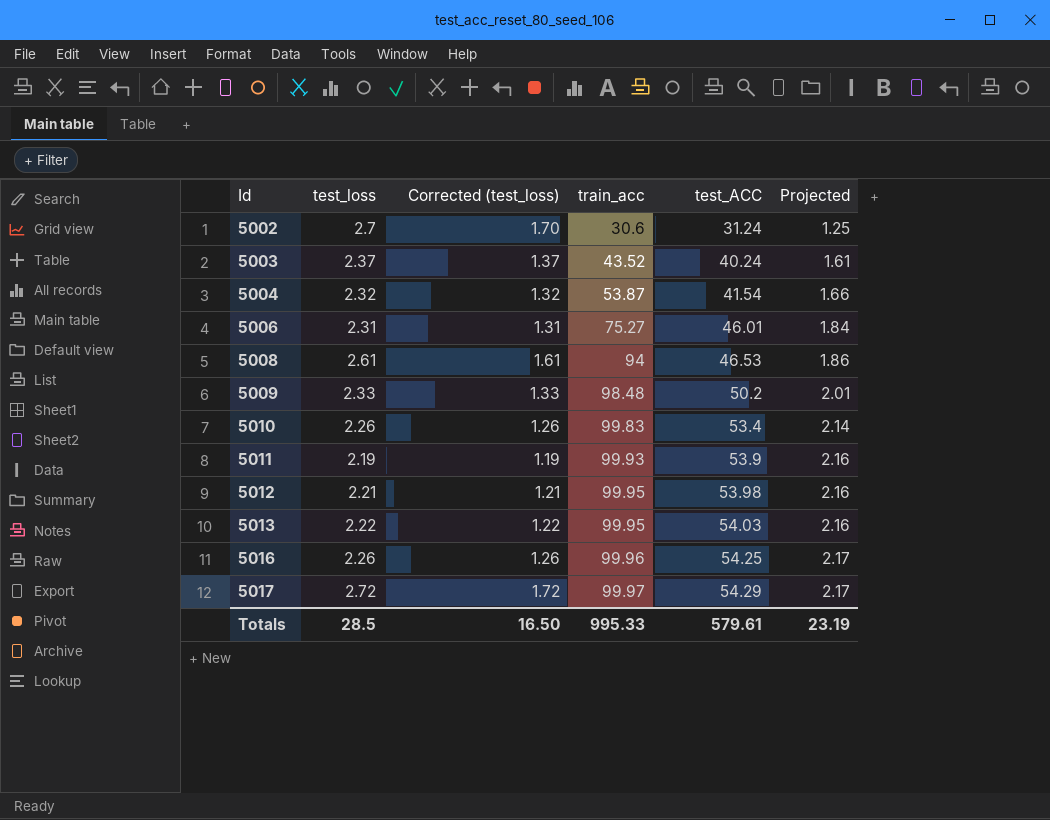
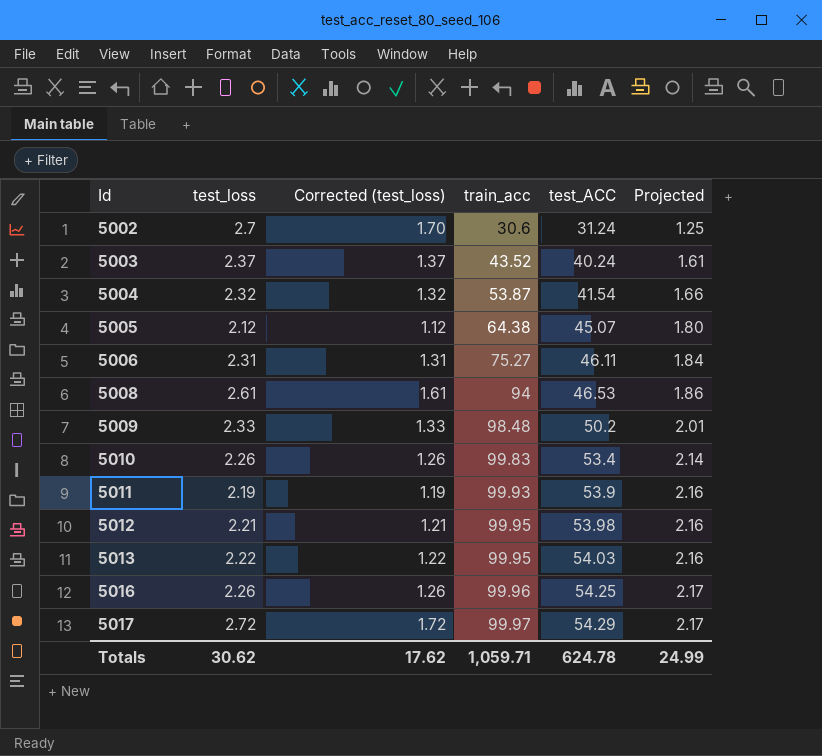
row 5005: none -> 2.12 | 1.12 | 64.38 | 45.07 | 1.80
5006 | test_ACC: 46.01 -> 46.11
Totals | test_loss: 28.5 -> 30.62
Totals | Corrected (test_loss): 16.50 -> 17.62
Totals | train_acc: 995.33 -> 1,059.71
Totals | test_ACC: 579.61 -> 624.78
Totals | Projected: 23.19 -> 24.99

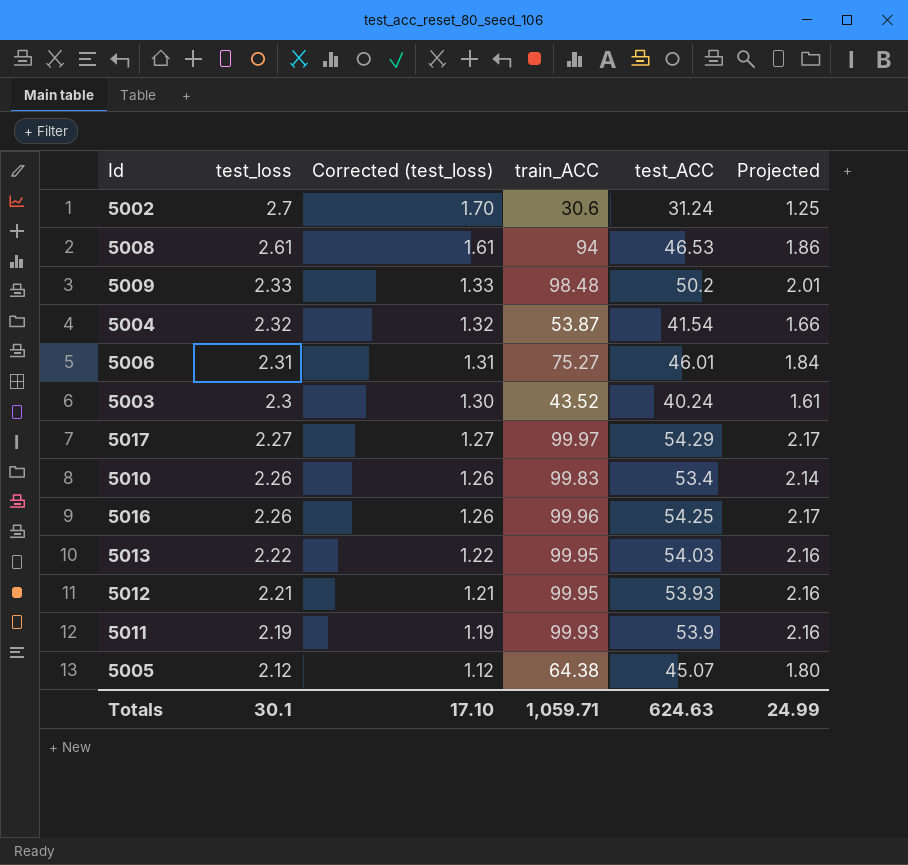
row order: Id ascending -> test_loss descending
column name: train_acc -> train_ACC
5006 | test_ACC: 46.11 -> 46.01
5003 | test_loss: 2.37 -> 2.3
5003 | Corrected (test_loss): 1.37 -> 1.30
5017 | test_loss: 2.72 -> 2.27
5017 | Corrected (test_loss): 1.72 -> 1.27
5012 | test_ACC: 53.98 -> 53.93
Totals | test_loss: 30.62 -> 30.1
Totals | Corrected (test_loss): 17.62 -> 17.10
Totals | test_ACC: 624.78 -> 624.63

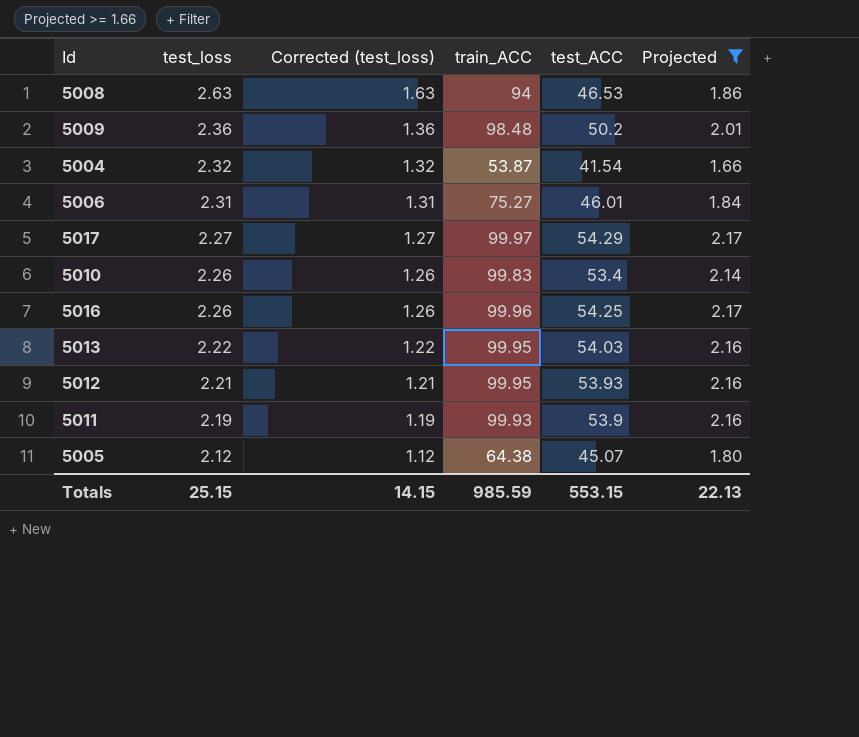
filter: none -> Projected >= 1.66
5008 | test_loss: 2.61 -> 2.63
5008 | Corrected (test_loss): 1.61 -> 1.63
5009 | test_loss: 2.33 -> 2.36
5009 | Corrected (test_loss): 1.33 -> 1.36
Totals | test_loss: 30.1 -> 25.15
Totals | Corrected (test_loss): 17.10 -> 14.15
Totals | train_ACC: 1,059.71 -> 985.59
Totals | test_ACC: 624.63 -> 553.15
Totals | Projected: 24.99 -> 22.13

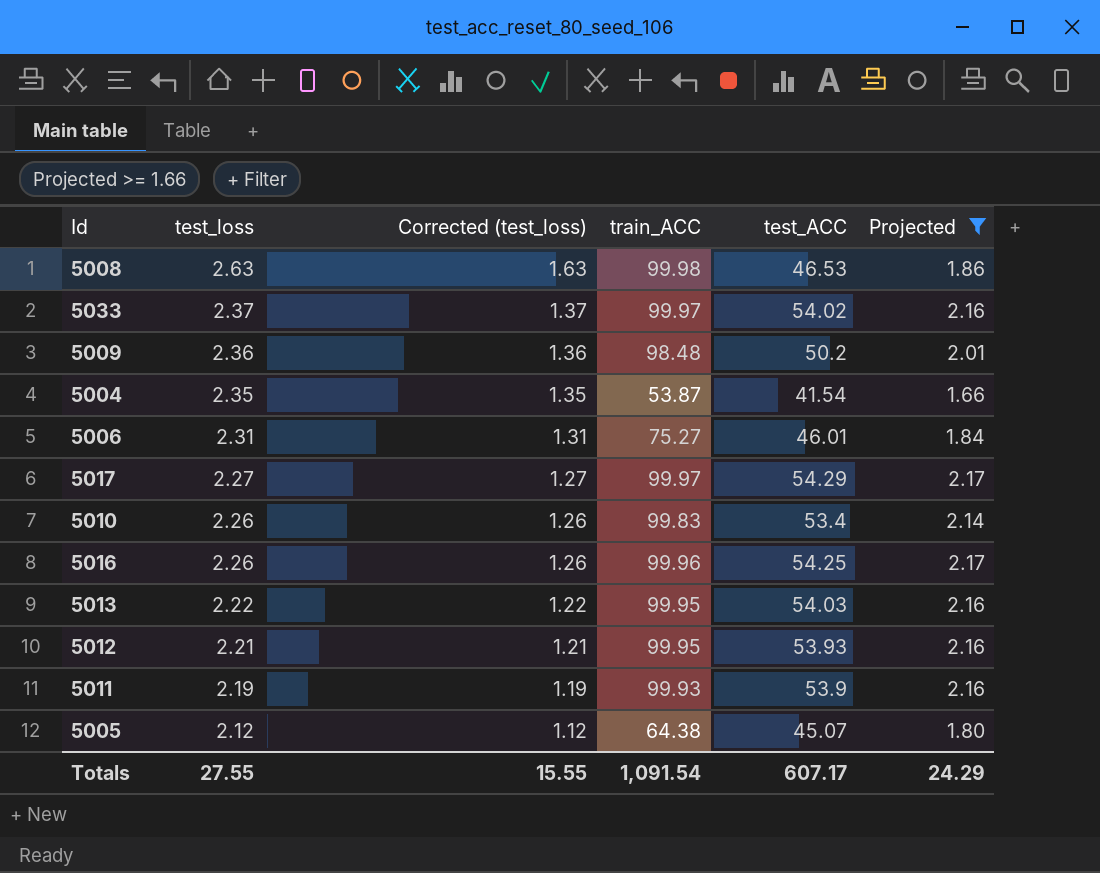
5008 | train_ACC: 94 -> 99.98
row 5033: none -> 2.37 | 1.37 | 99.97 | 54.02 | 2.16
5004 | test_loss: 2.32 -> 2.35
5004 | Corrected (test_loss): 1.32 -> 1.35
Totals | test_loss: 25.15 -> 27.55
Totals | Corrected (test_loss): 14.15 -> 15.55
Totals | train_ACC: 985.59 -> 1,091.54
Totals | test_ACC: 553.15 -> 607.17
Totals | Projected: 22.13 -> 24.29

